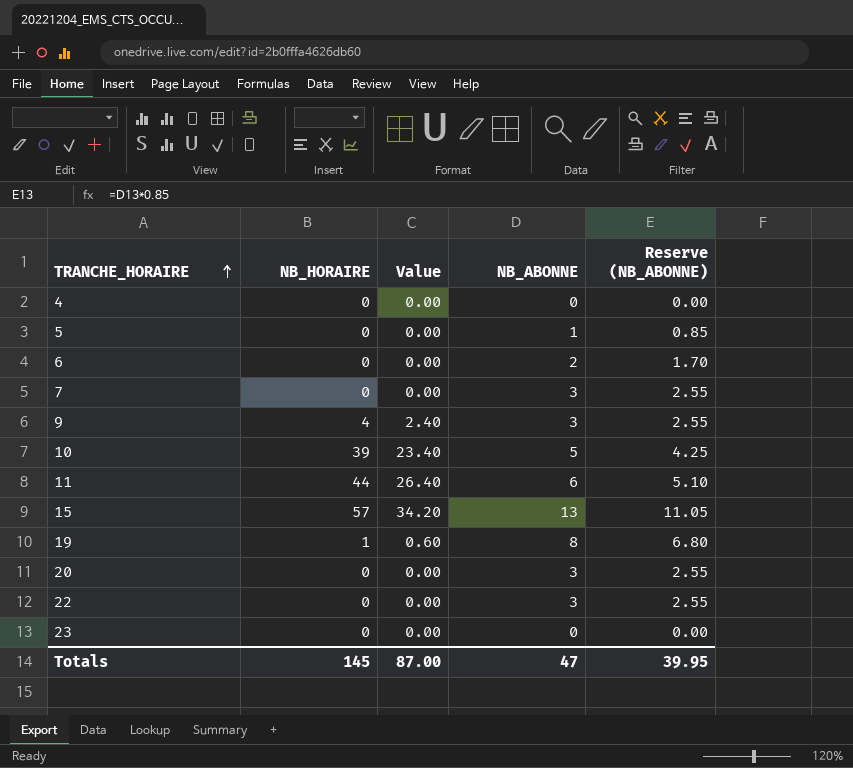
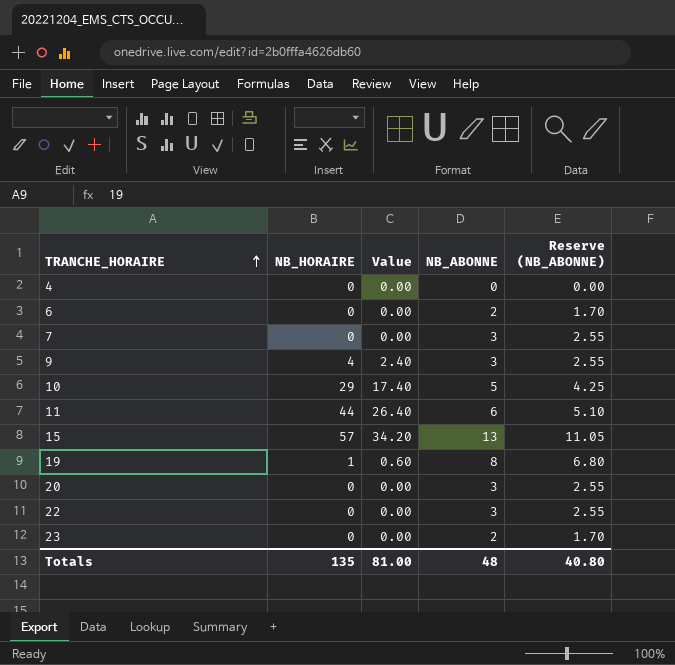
row 5: 0 | 0.00 | 1 | 0.85 -> none
10 | NB_HORAIRE: 39 -> 29
10 | Value: 23.40 -> 17.40
23 | NB_ABONNE: 0 -> 2
23 | Reserve (NB_ABONNE): 0.00 -> 1.70
Totals | NB_HORAIRE: 145 -> 135
Totals | Value: 87.00 -> 81.00
Totals | NB_ABONNE: 47 -> 48
Totals | Reserve (NB_ABONNE): 39.95 -> 40.80

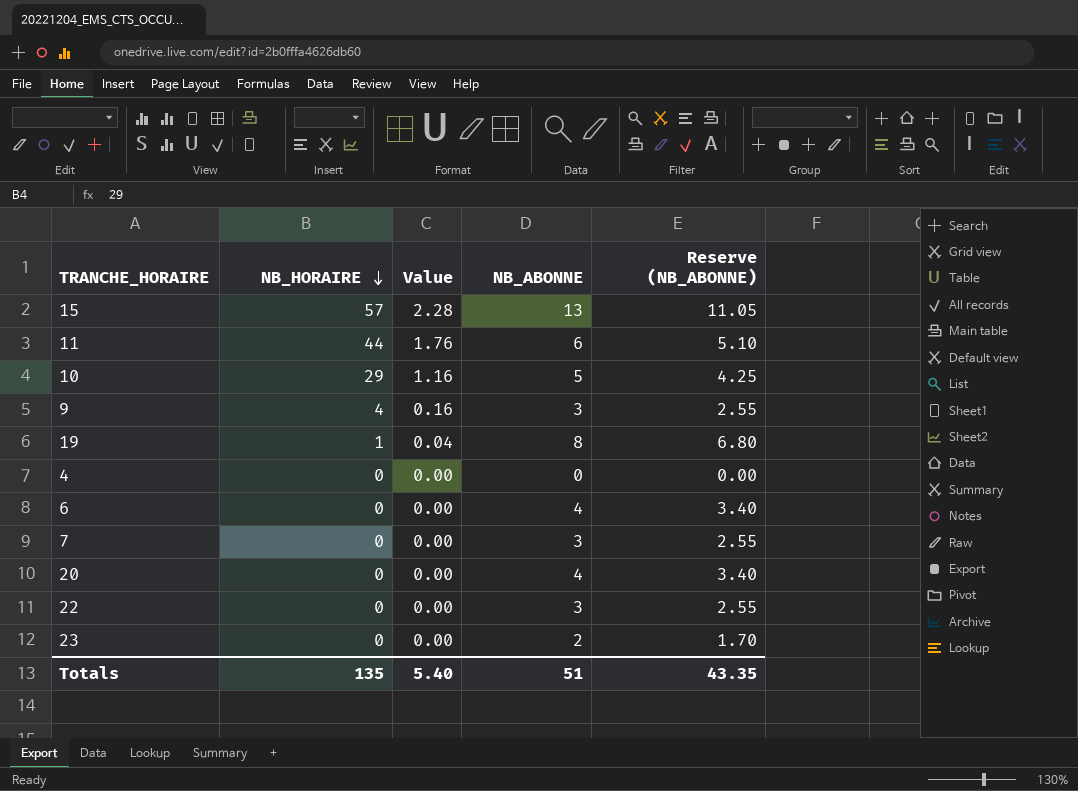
row order: TRANCHE_HORAIRE ascending -> NB_HORAIRE descending
column Value | formula: [NB_HORAIRE] * 0.6 -> [NB_HORAIRE] * 0.04
6 | NB_ABONNE: 2 -> 4
6 | Reserve (NB_ABONNE): 1.70 -> 3.40
20 | NB_ABONNE: 3 -> 4
20 | Reserve (NB_ABONNE): 2.55 -> 3.40
Totals | Value: 81.00 -> 5.40
Totals | NB_ABONNE: 48 -> 51
Totals | Reserve (NB_ABONNE): 40.80 -> 43.35

